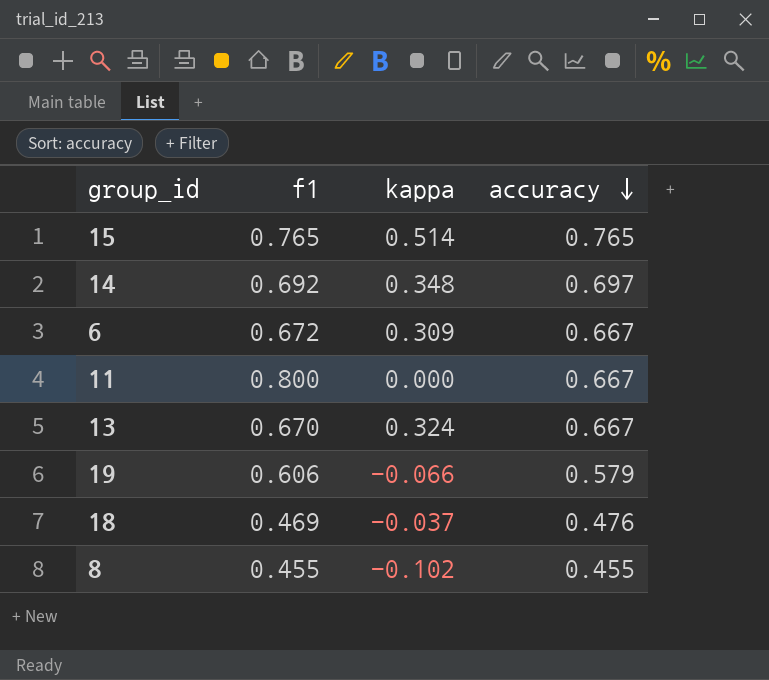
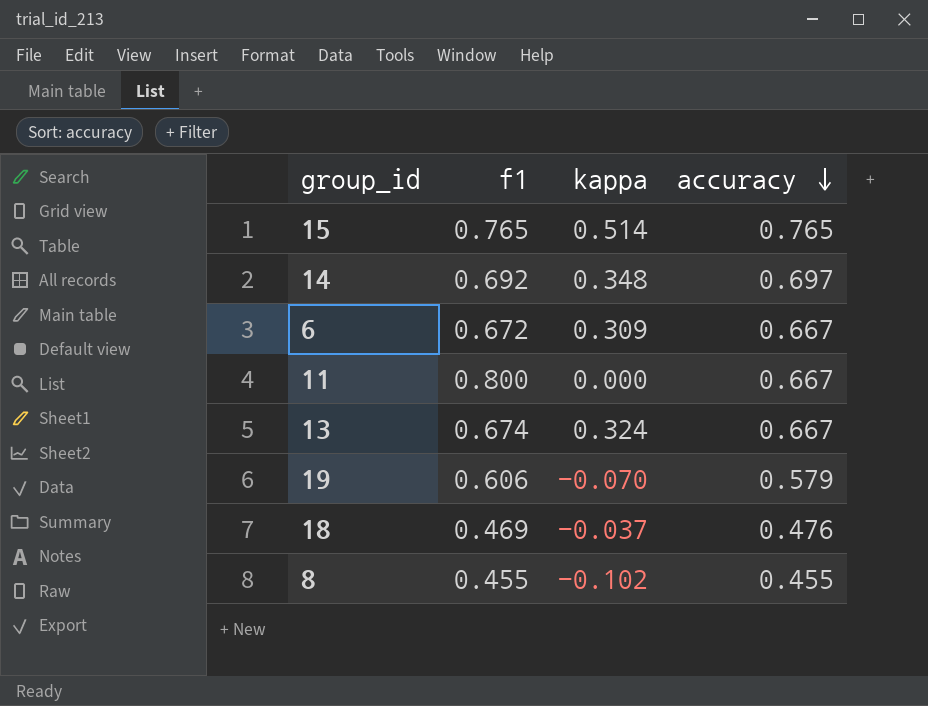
13 | f1: 0.670 -> 0.674
19 | kappa: -0.066 -> -0.070

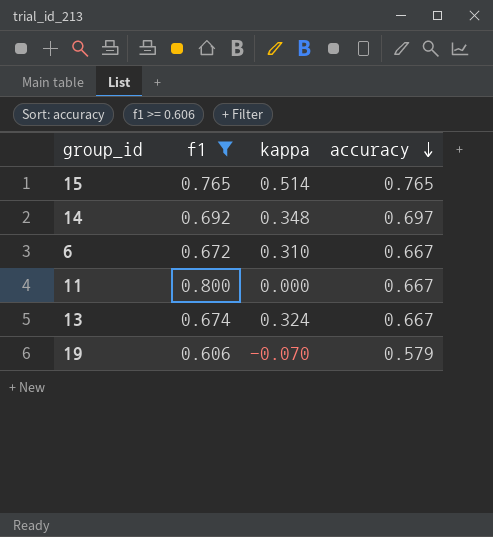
filter: none -> f1 >= 0.606
6 | kappa: 0.309 -> 0.310

